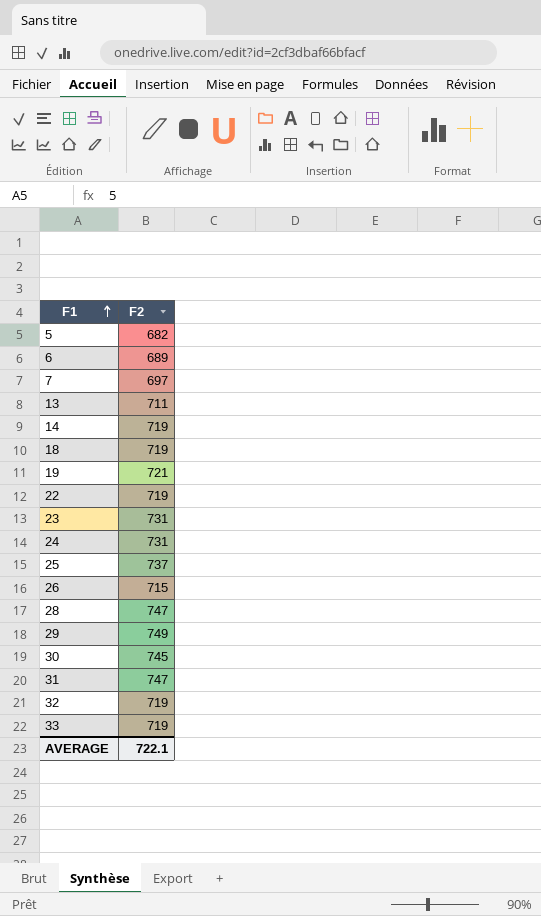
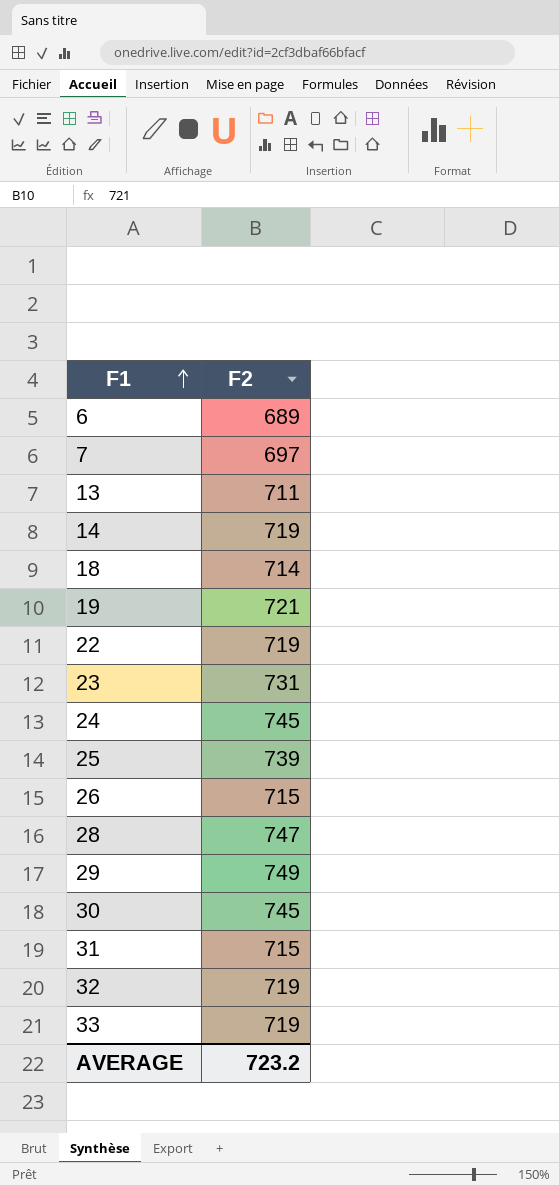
row 5: 682 -> none
18 | F2: 719 -> 714
24 | F2: 731 -> 745
25 | F2: 737 -> 739
31 | F2: 747 -> 715
AVERAGE | F2: 722.1 -> 723.2

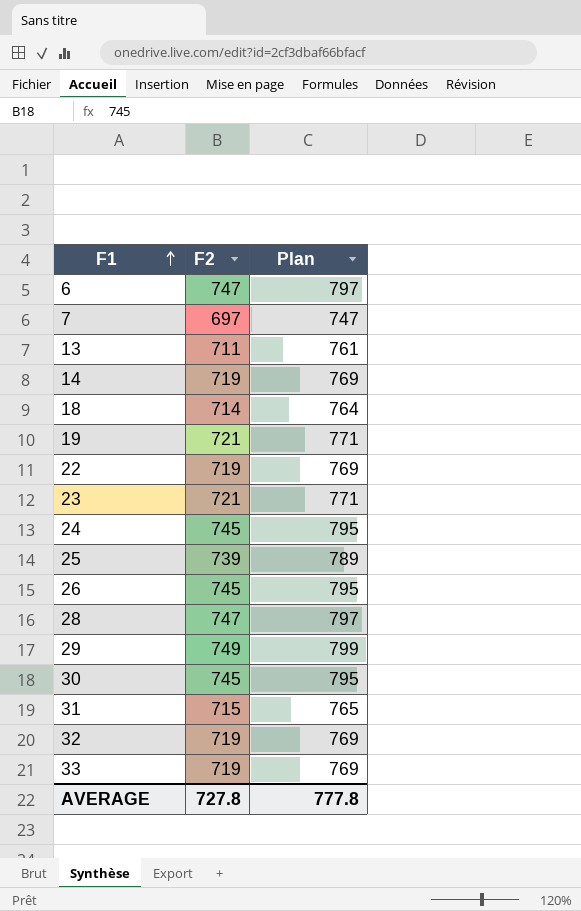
column Plan | formula: none -> [F2] + 50
6 | F2: 689 -> 747
23 | F2: 731 -> 721
26 | F2: 715 -> 745
AVERAGE | F2: 723.2 -> 727.8

